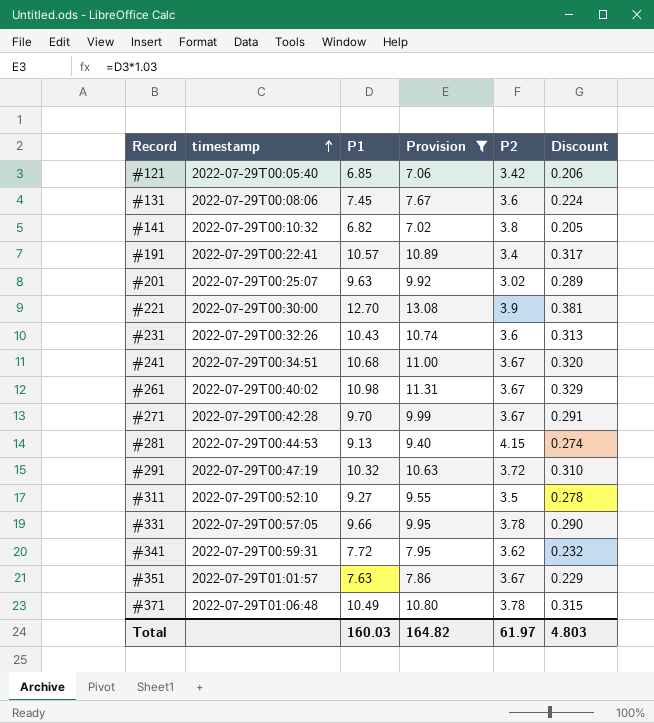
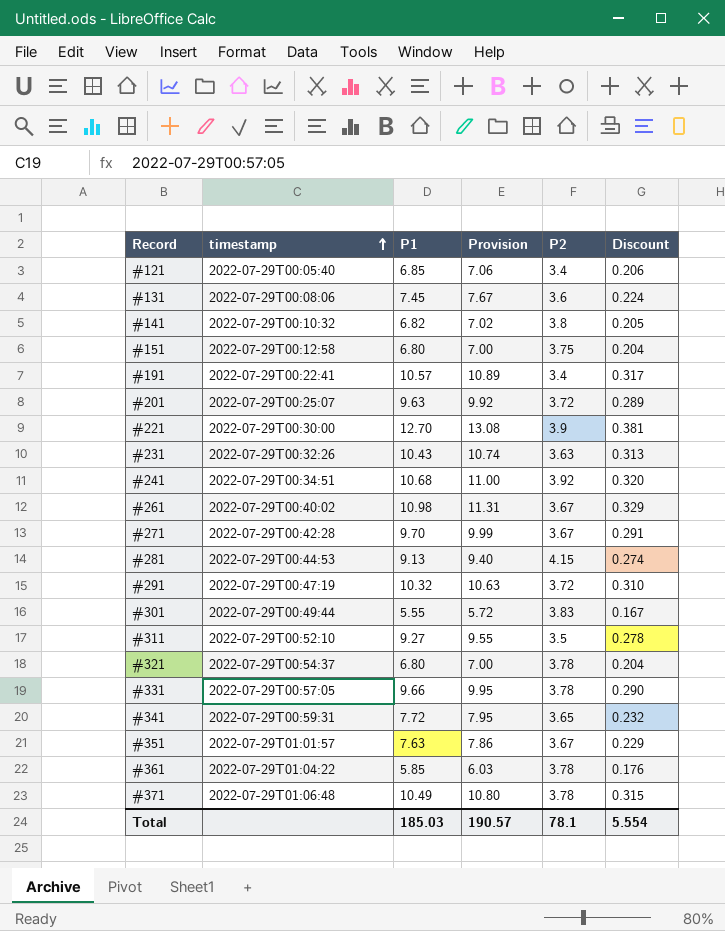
filter: Provision >= 7.02 -> none
#121 | P2: 3.42 -> 3.4
#201 | P2: 3.02 -> 3.72
#231 | P2: 3.6 -> 3.63
#241 | P2: 3.67 -> 3.92
#341 | P2: 3.62 -> 3.65
Total | P1: 160.03 -> 185.03
Total | Provision: 164.82 -> 190.57
Total | P2: 61.97 -> 78.1
Total | Discount: 4.803 -> 5.554

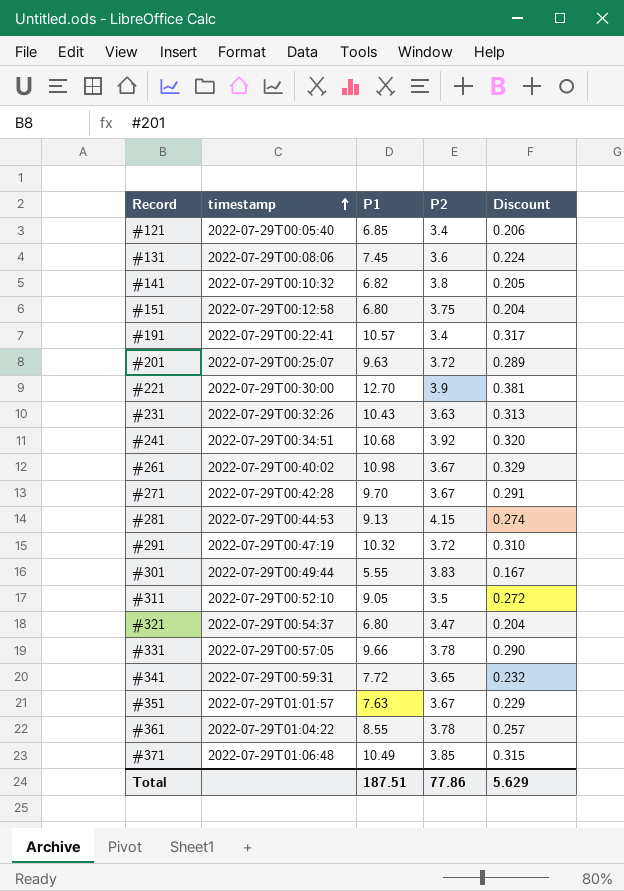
column Provision | formula: [P1] * 1.03 -> none
#311 | P1: 9.27 -> 9.05
#311 | Discount: 0.278 -> 0.272
#321 | P2: 3.78 -> 3.47
#361 | P1: 5.85 -> 8.55
#361 | Discount: 0.176 -> 0.257
#371 | P2: 3.78 -> 3.85
Total | P1: 185.03 -> 187.51
Total | P2: 78.1 -> 77.86
Total | Discount: 5.554 -> 5.629

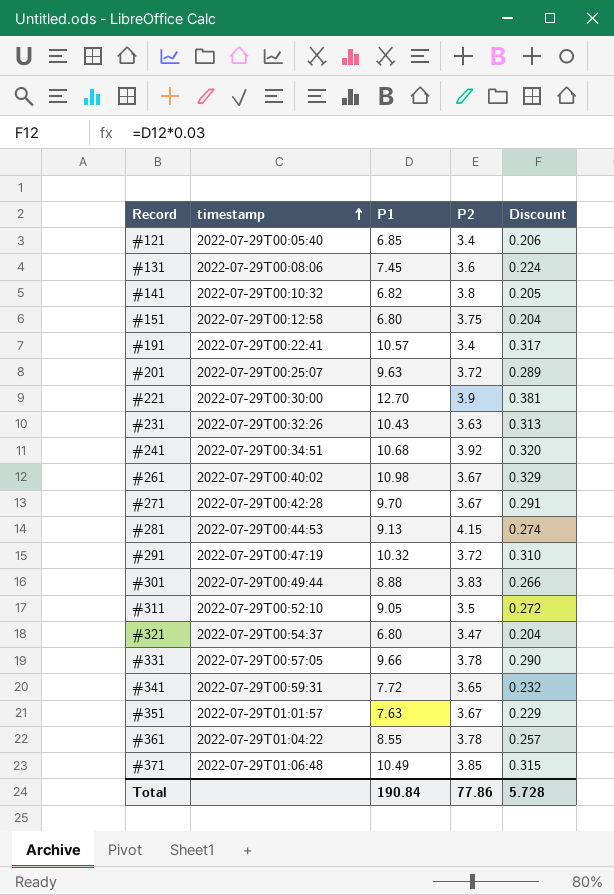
#301 | P1: 5.55 -> 8.88
#301 | Discount: 0.167 -> 0.266
Total | P1: 187.51 -> 190.84
Total | Discount: 5.629 -> 5.728

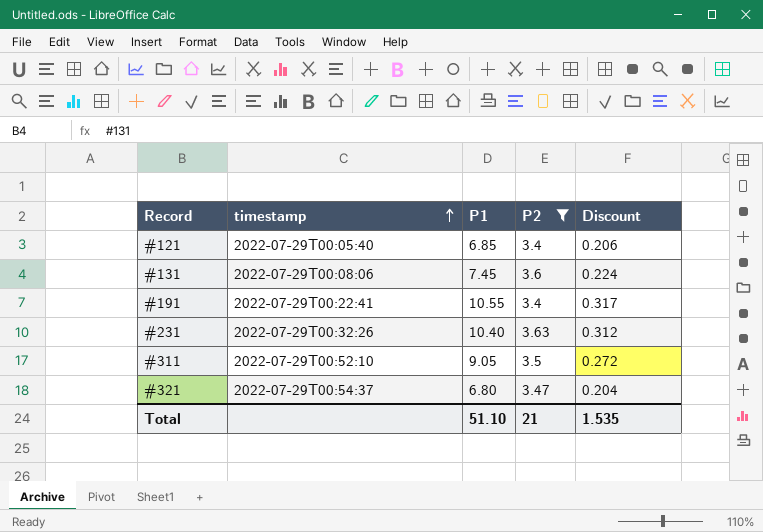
filter: none -> P2 <= 3.63
#191 | P1: 10.57 -> 10.55
#231 | P1: 10.43 -> 10.40
#231 | Discount: 0.313 -> 0.312
Total | P1: 190.84 -> 51.10
Total | P2: 77.86 -> 21
Total | Discount: 5.728 -> 1.535

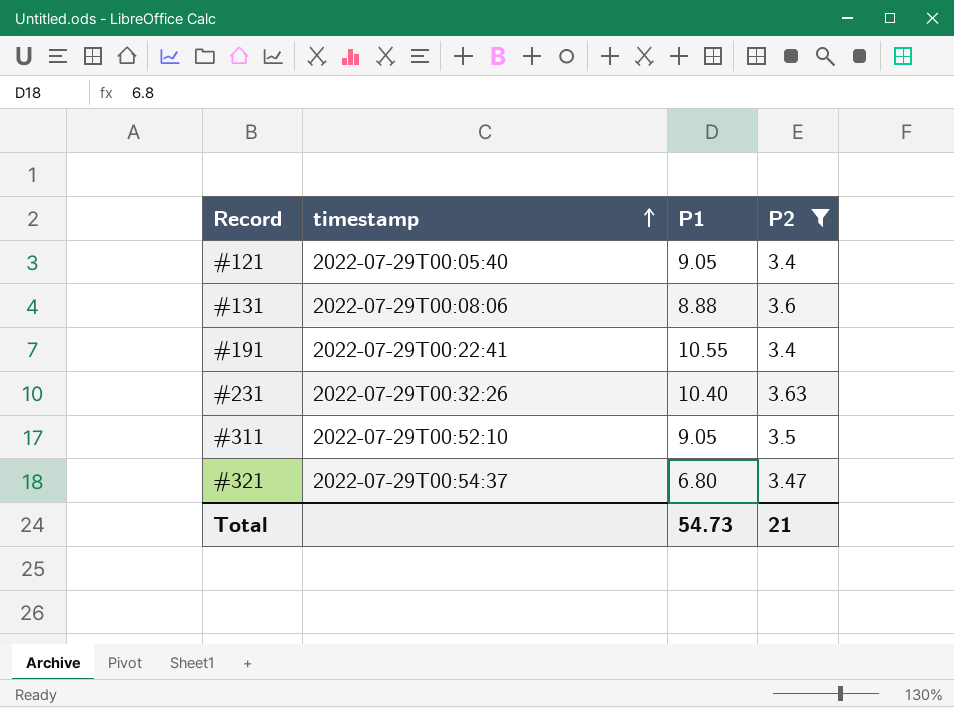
column Discount | formula: [P1] * 0.03 -> none
#121 | P1: 6.85 -> 9.05
#131 | P1: 7.45 -> 8.88
Total | P1: 51.10 -> 54.73

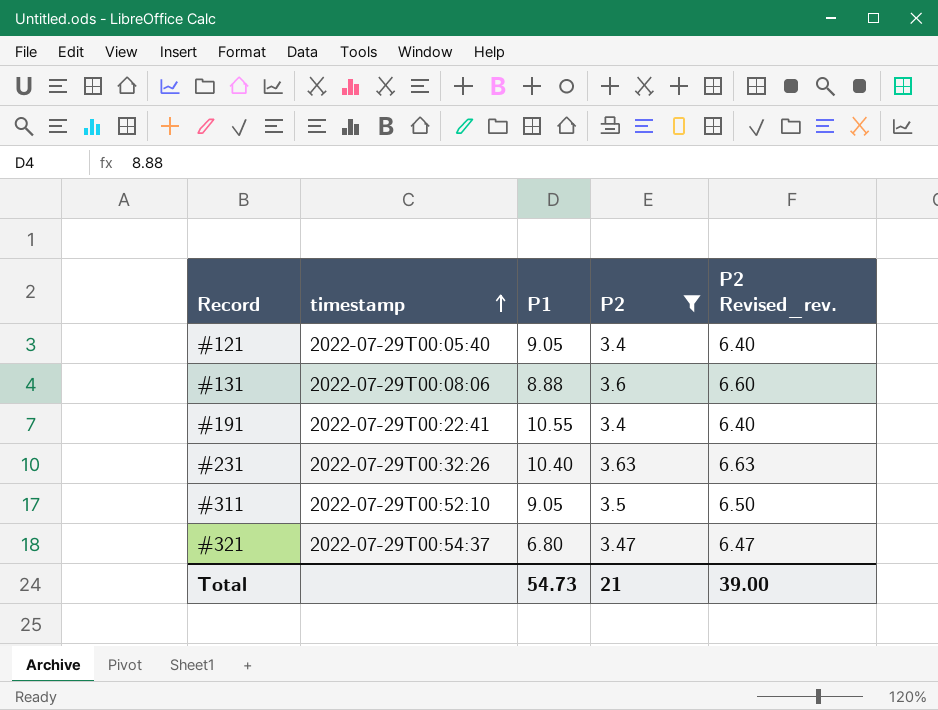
column P2 Revised_rev. | formula: none -> [P2] + 3

